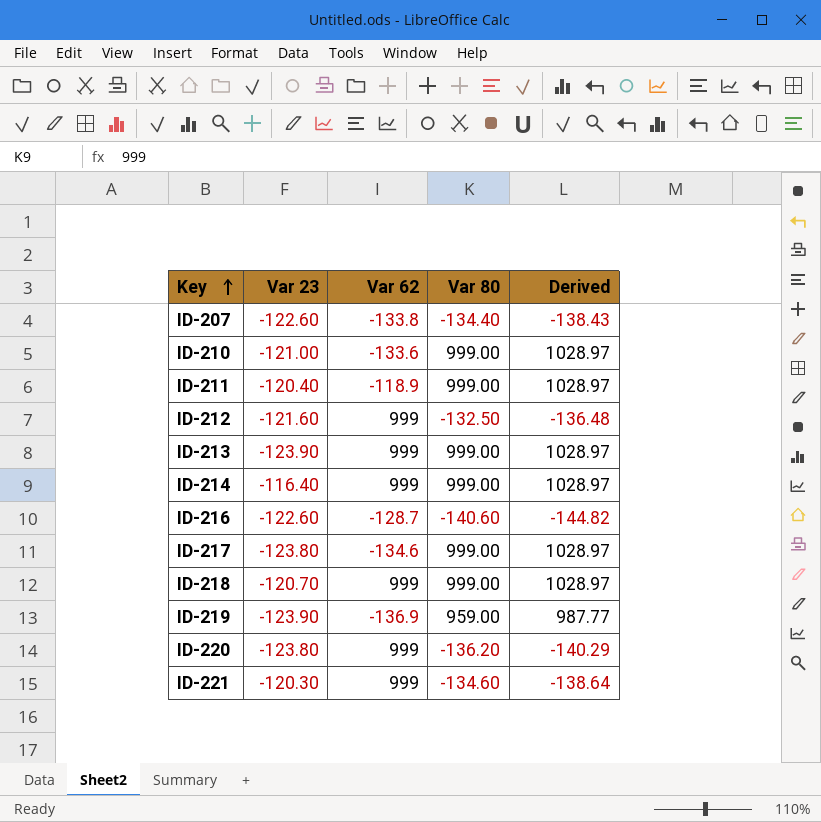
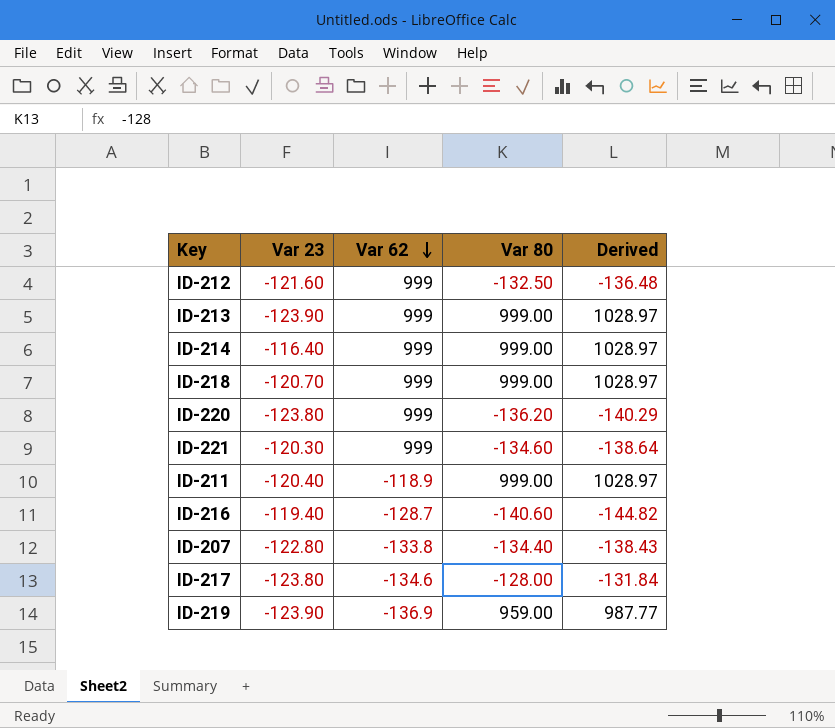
row order: Key ascending -> Var 62 descending
row ID-210: -121.00 | -133.6 | 999.00 | 1028.97 -> none
ID-216 | Var 23: -122.60 -> -119.40
ID-207 | Var 23: -122.60 -> -122.80
ID-217 | Var 80: 999.00 -> -128.00
ID-217 | Derived: 1028.97 -> -131.84

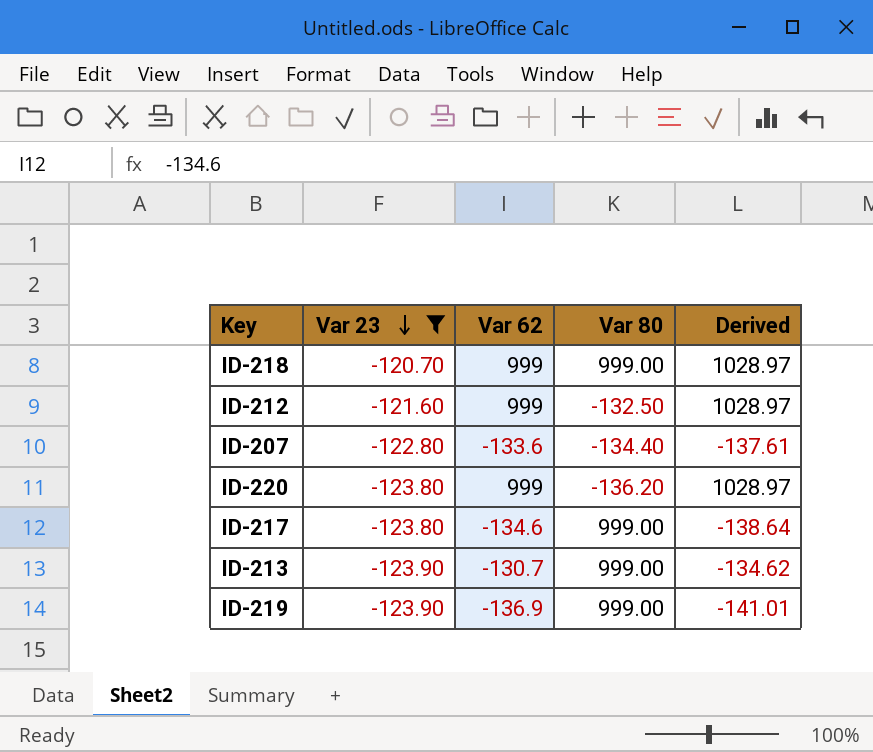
filter: none -> Var 23 <= -120.70
row order: Var 62 descending -> Var 23 descending
column Derived | formula: [Var 80] * 1.03 -> [Var 62] * 1.03
ID-207 | Var 62: -133.8 -> -133.6
ID-217 | Var 80: -128.00 -> 999.00
ID-213 | Var 62: 999 -> -130.7
ID-219 | Var 80: 959.00 -> 999.00

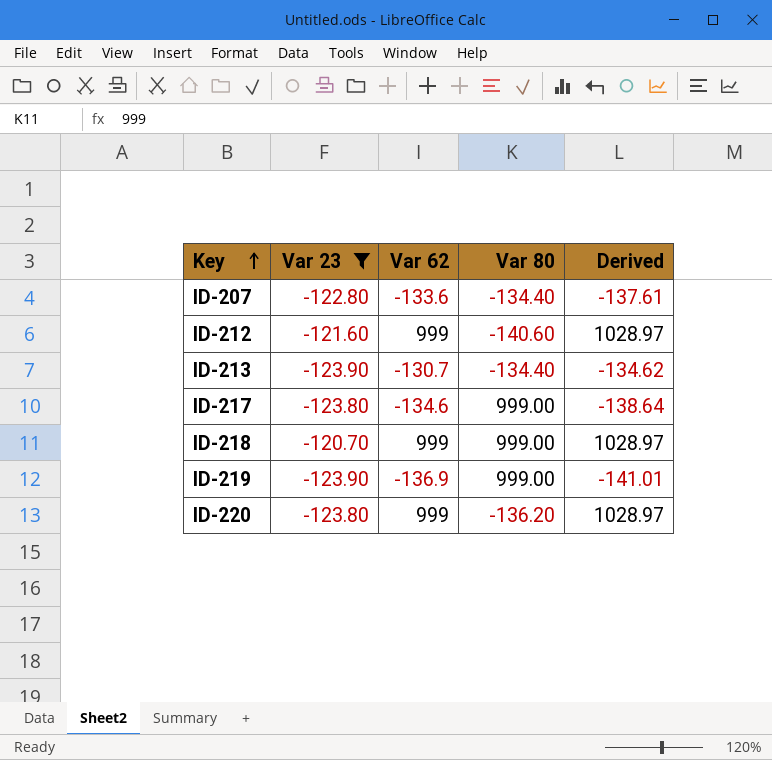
row order: Var 23 descending -> Key ascending
ID-212 | Var 80: -132.50 -> -140.60
ID-213 | Var 80: 999.00 -> -134.40

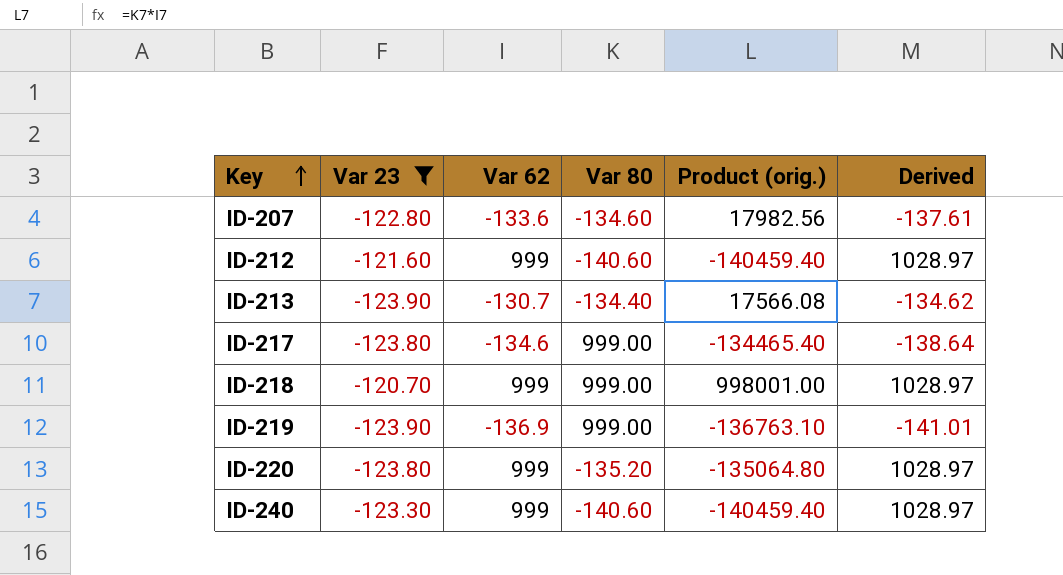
column Product (orig.) | formula: none -> [Var 62] * [Var 80]
ID-207 | Var 80: -134.40 -> -134.60
ID-220 | Var 80: -136.20 -> -135.20
row ID-240: none -> -123.30 | 999 | -140.60 | -140459.40 | 1028.97

